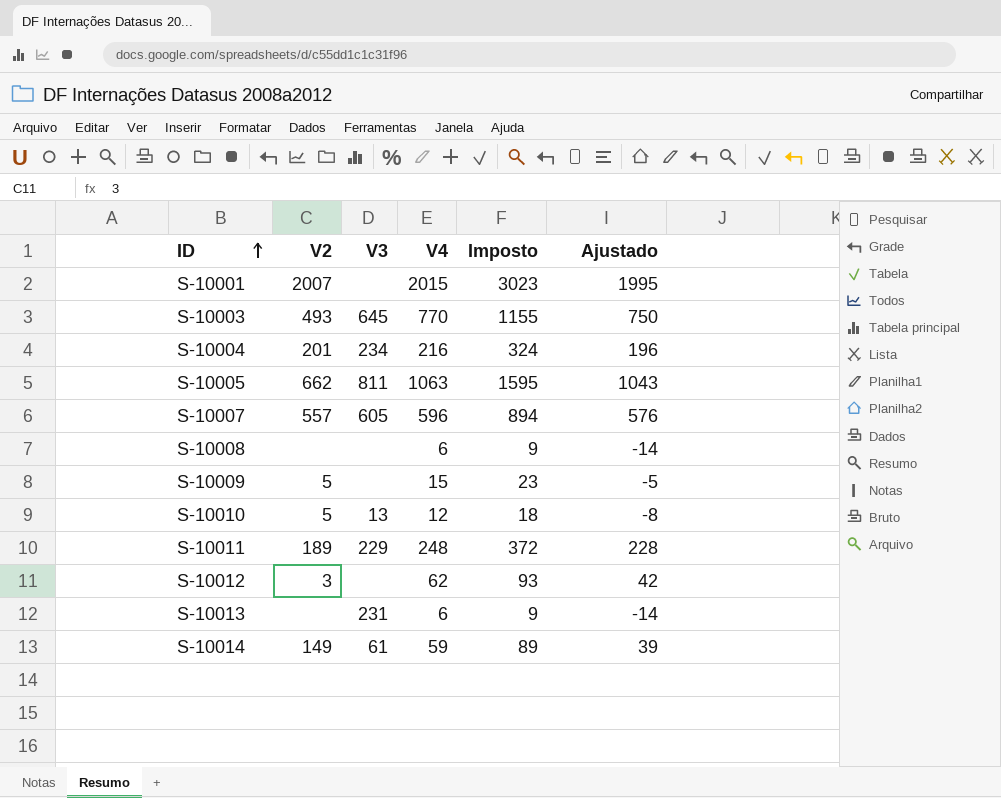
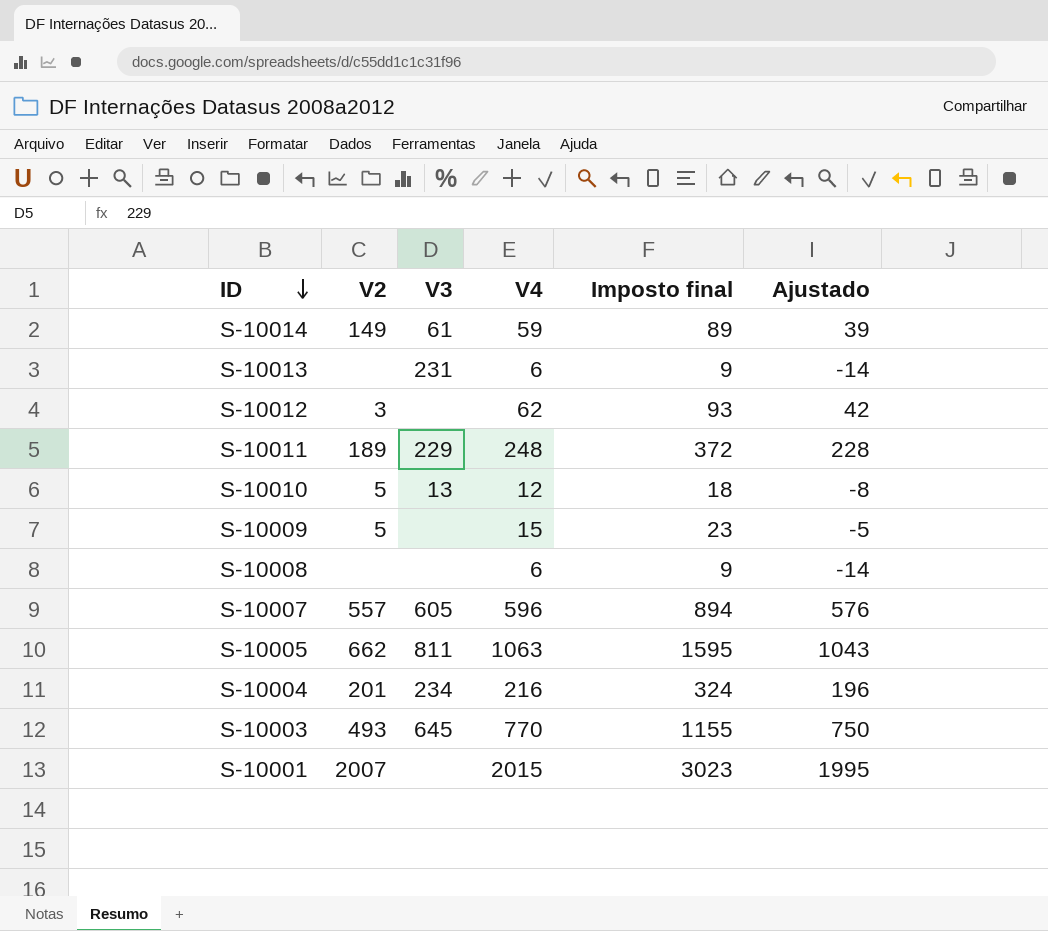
row order: ID ascending -> ID descending
column name: Imposto -> Imposto final

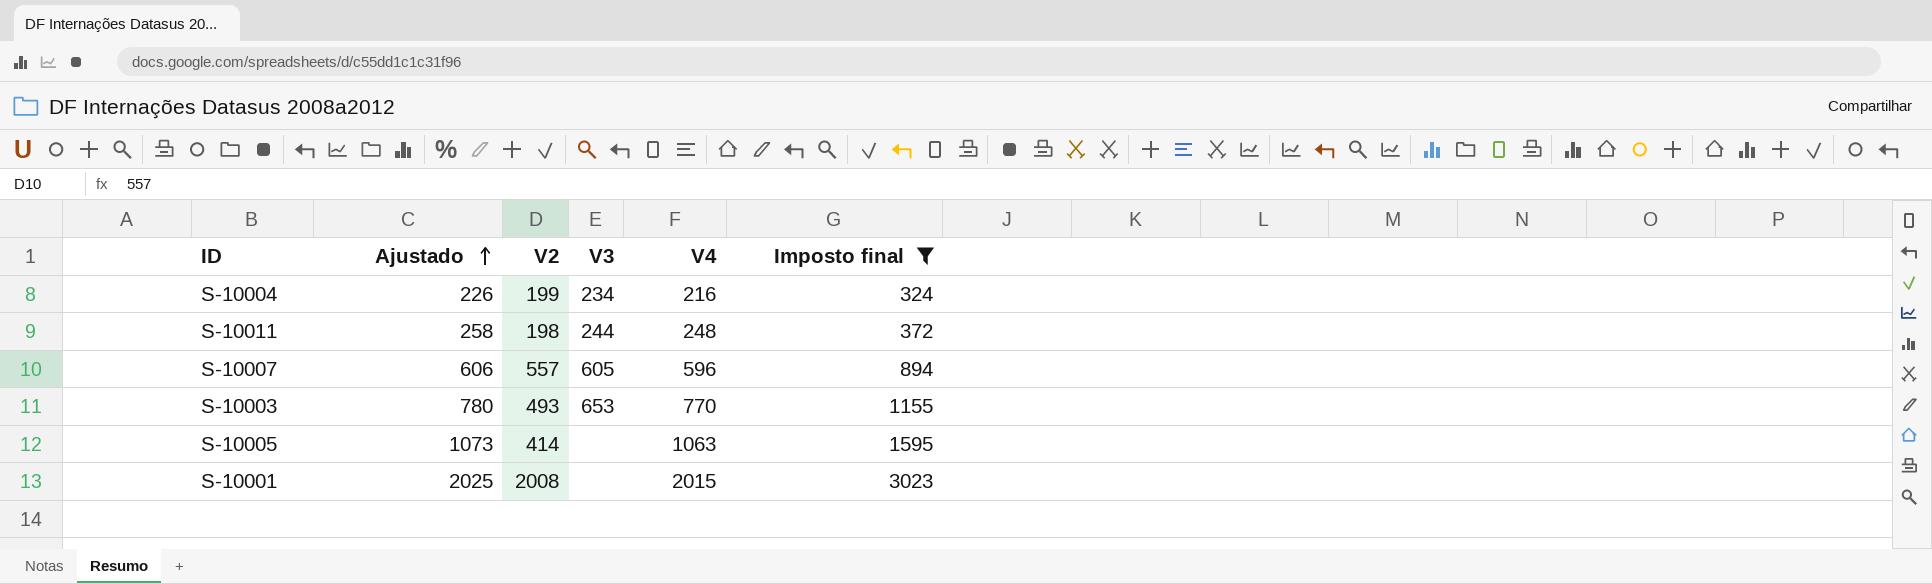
filter: none -> Imposto final >= 324
row order: ID descending -> Ajustado ascending
column Ajustado | formula: [V4] - 20 -> [V4] + 10
column Ajustado | position: 6 -> 2
S-10004 | V2: 201 -> 199
S-10011 | V2: 189 -> 198
S-10011 | V3: 229 -> 244
S-10003 | V3: 645 -> 653
S-10005 | V2: 662 -> 414
S-10005 | V3: 811 -> none
S-10001 | V2: 2007 -> 2008

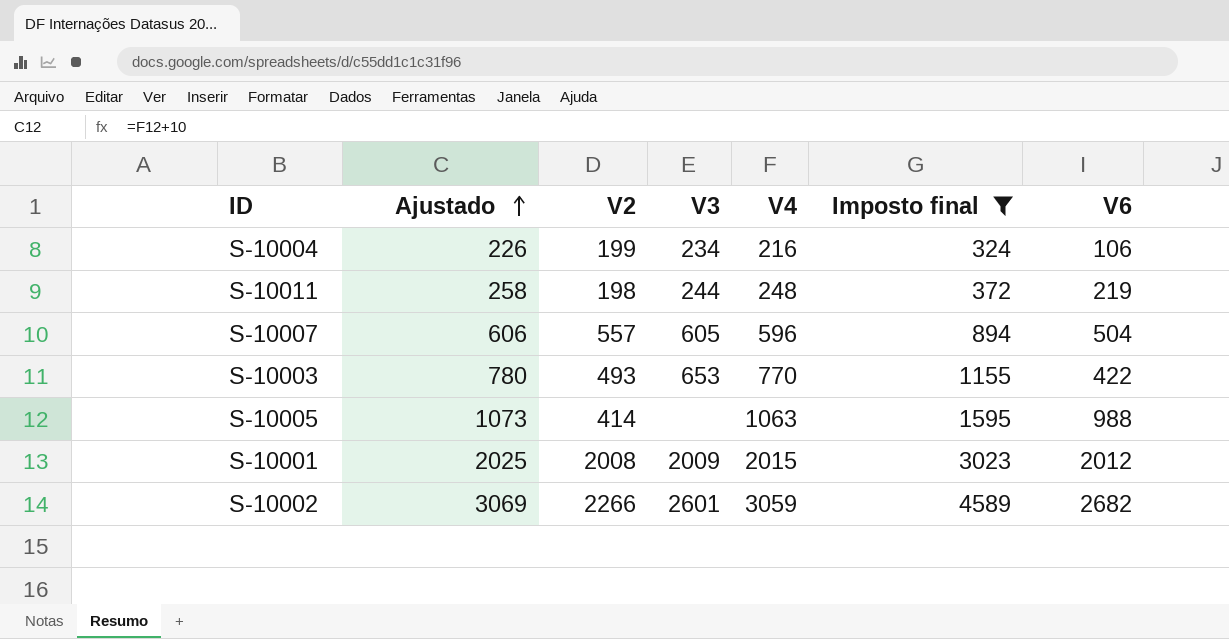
column V6 | position: none -> 7
S-10001 | V3: none -> 2009
row S-10002: none -> 3069 | 2266 | 2601 | 3059 | 4589 | 2682

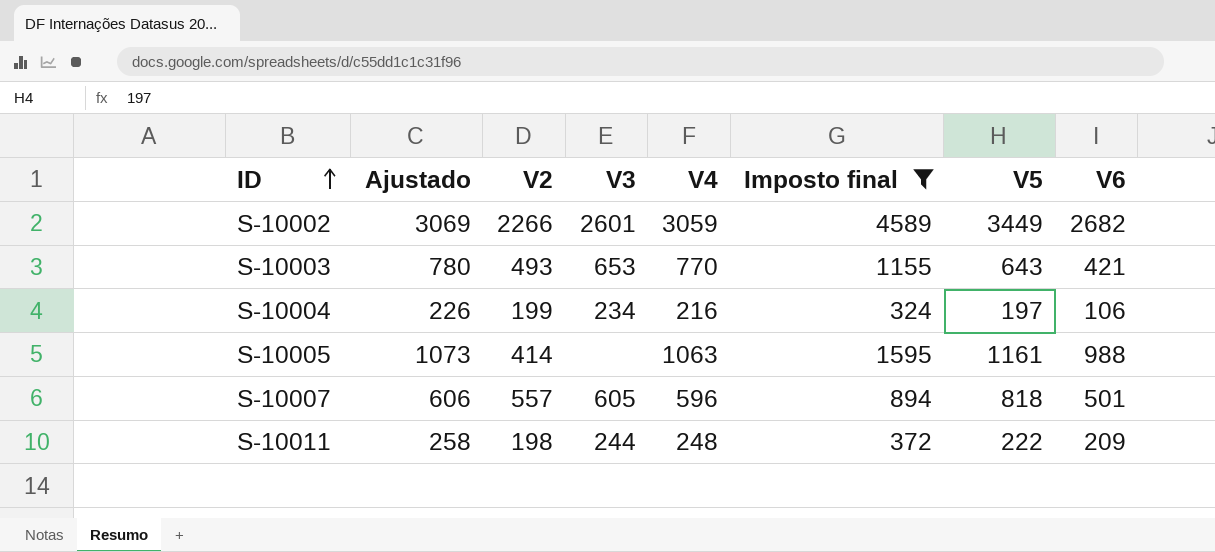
row order: Ajustado ascending -> ID ascending
column V5 | position: none -> 7
row S-10001: 2025 | 2008 | 2009 | 2015 | 3023 | 2012 -> none
S-10003 | V6: 422 -> 421
S-10007 | V6: 504 -> 501
S-10011 | V6: 219 -> 209

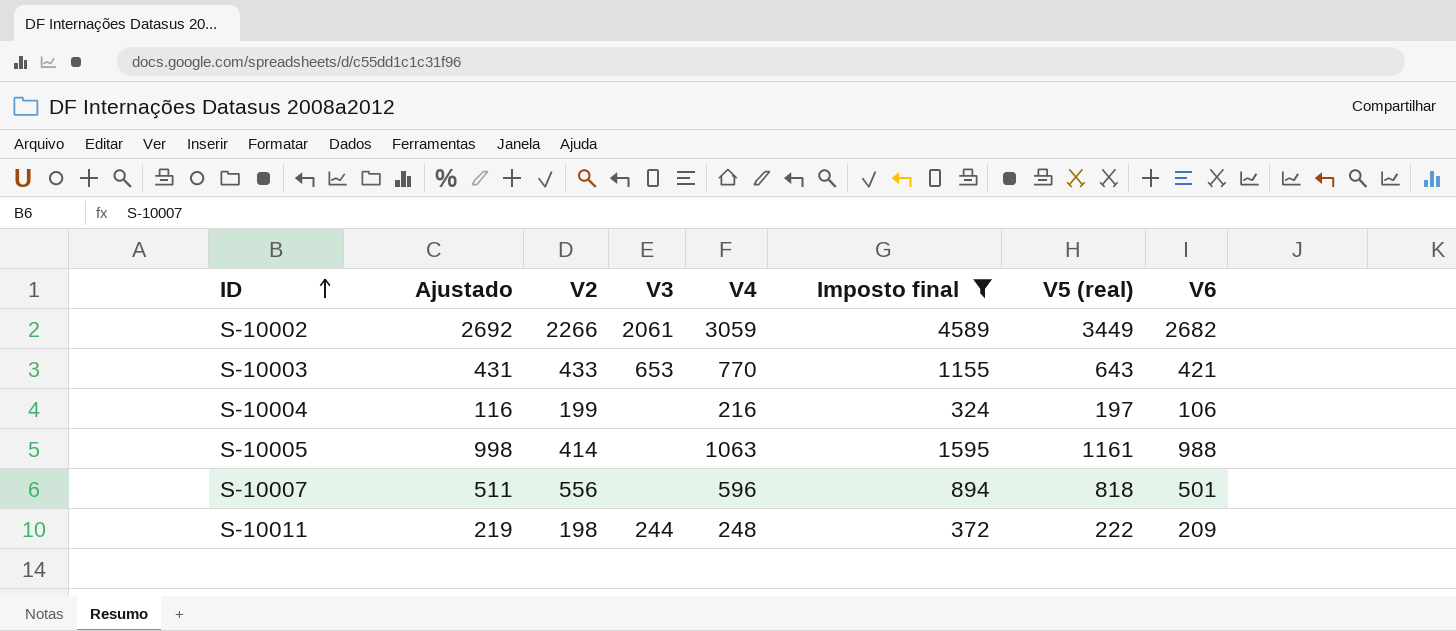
column Ajustado | formula: [V4] + 10 -> [V6] + 10
column name: V5 -> V5 (real)
S-10002 | V3: 2601 -> 2061
S-10003 | V2: 493 -> 433
S-10004 | V3: 234 -> none
S-10007 | V2: 557 -> 556
S-10007 | V3: 605 -> none

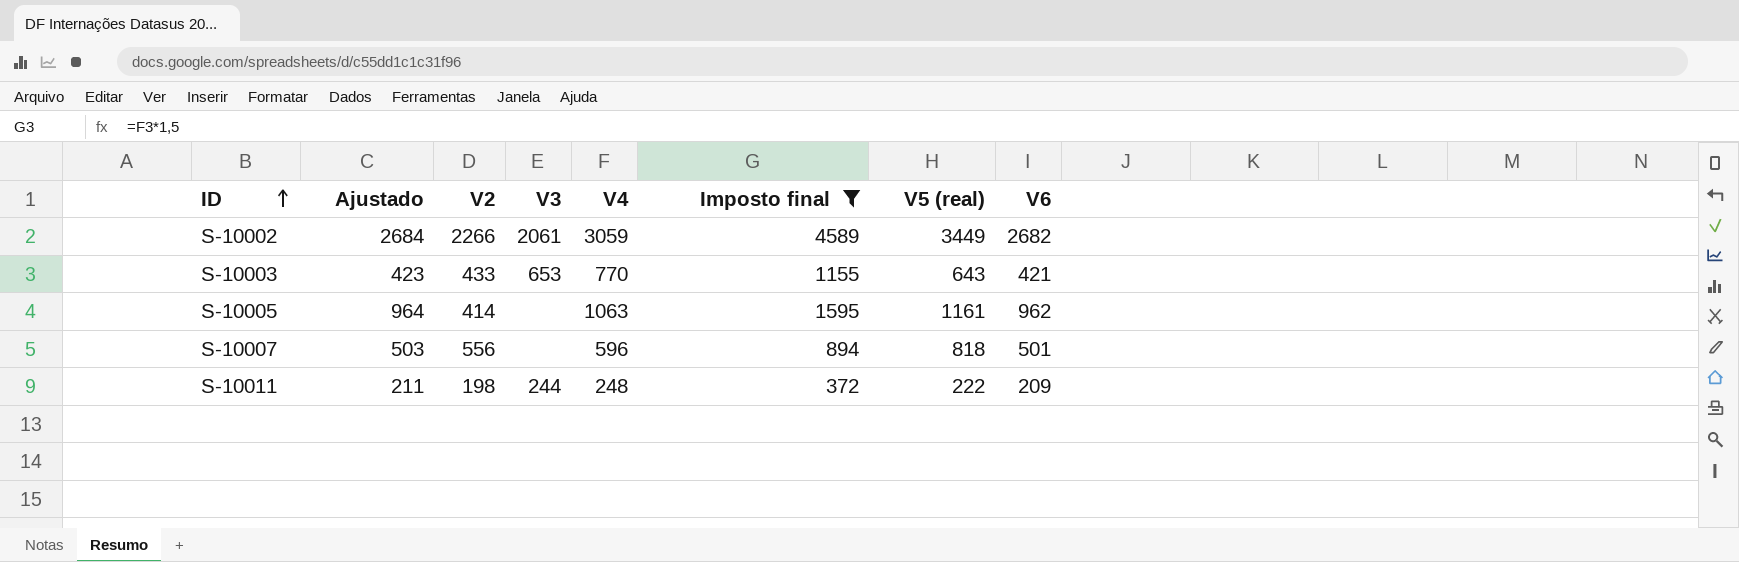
column Ajustado | formula: [V6] + 10 -> [V6] + 2
row S-10004: 116 | 199 | none | 216 | 324 | 197 | 106 -> none
S-10005 | V6: 988 -> 962

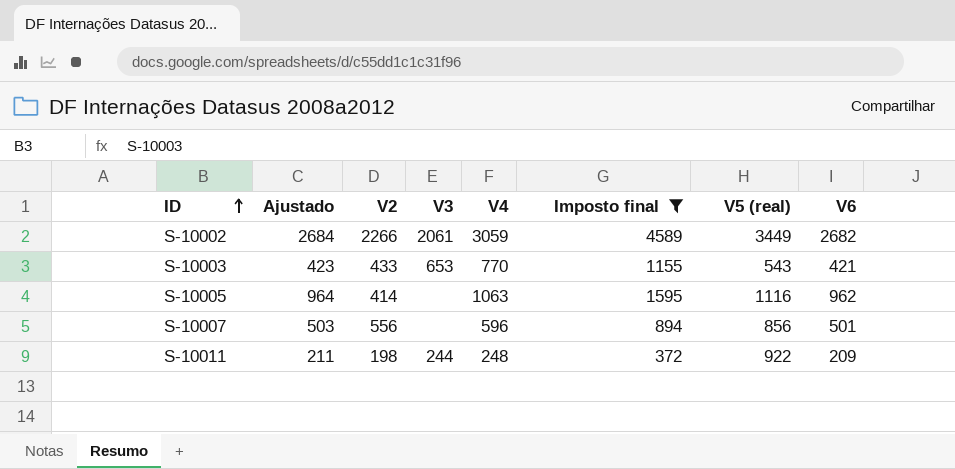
S-10003 | V5 (real): 643 -> 543
S-10005 | V5 (real): 1161 -> 1116
S-10007 | V5 (real): 818 -> 856
S-10011 | V5 (real): 222 -> 922

